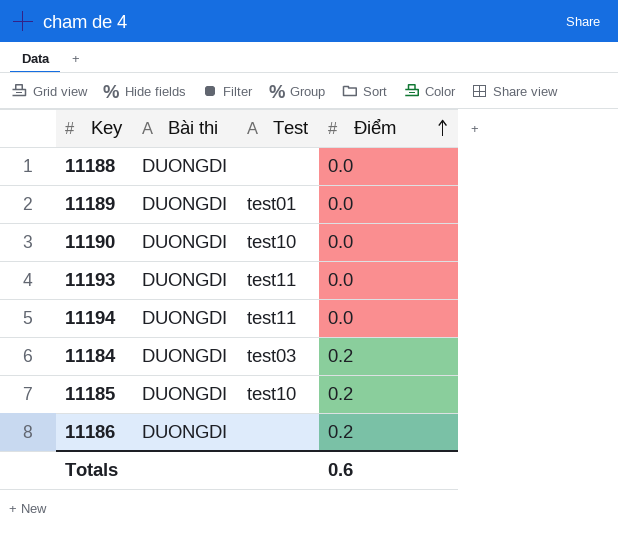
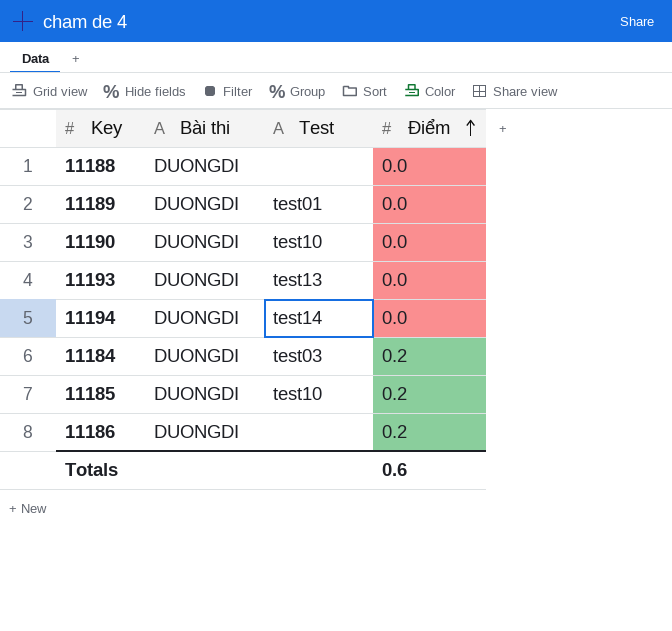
11193 | Test: test11 -> test13
11194 | Test: test11 -> test14

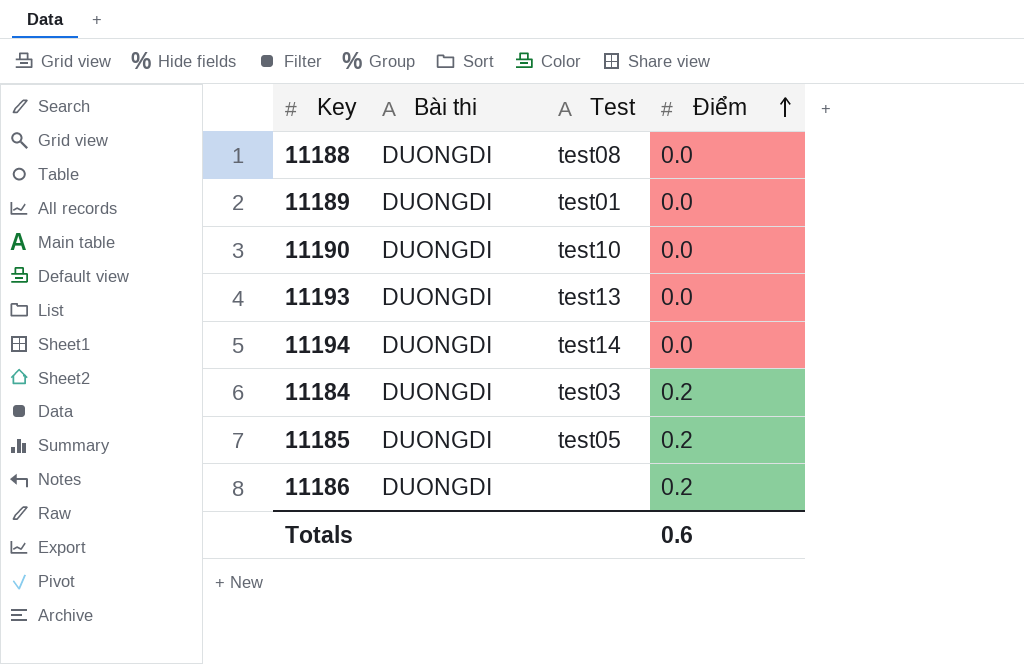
11188 | Test: none -> test08
11185 | Test: test10 -> test05

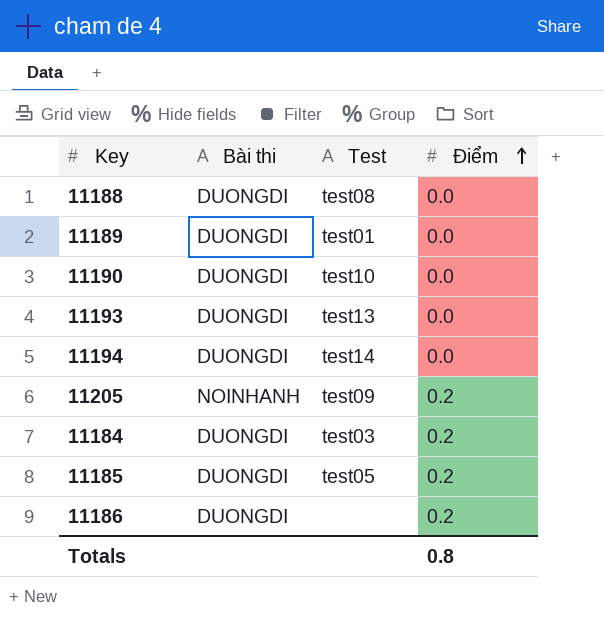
row 11205: none -> NOINHANH | test09 | 0.2
Totals | Điểm: 0.6 -> 0.8

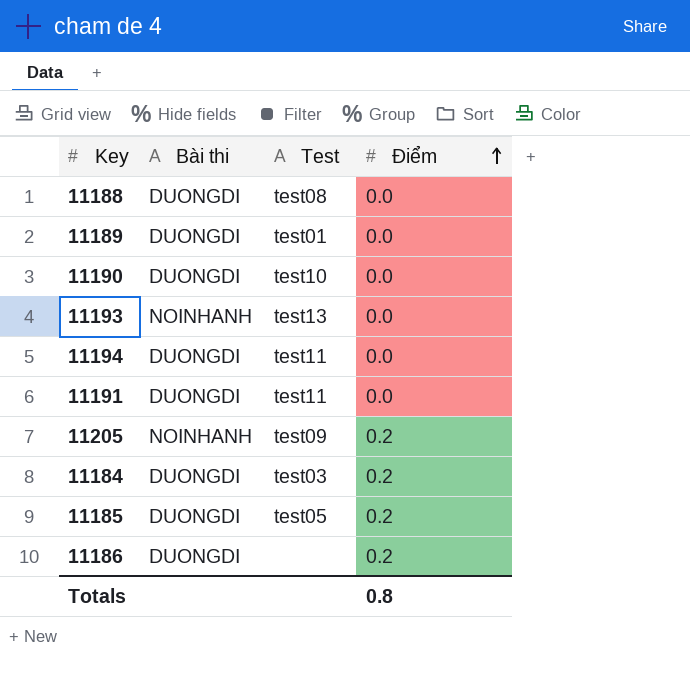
11193 | Bài thi: DUONGDI -> NOINHANH
11194 | Test: test14 -> test11
row 11191: none -> DUONGDI | test11 | 0.0

